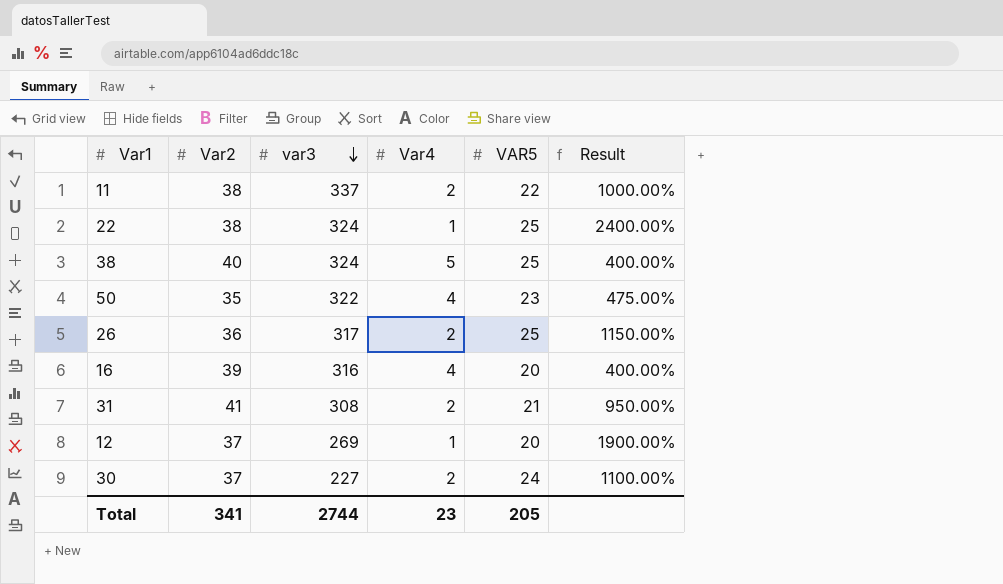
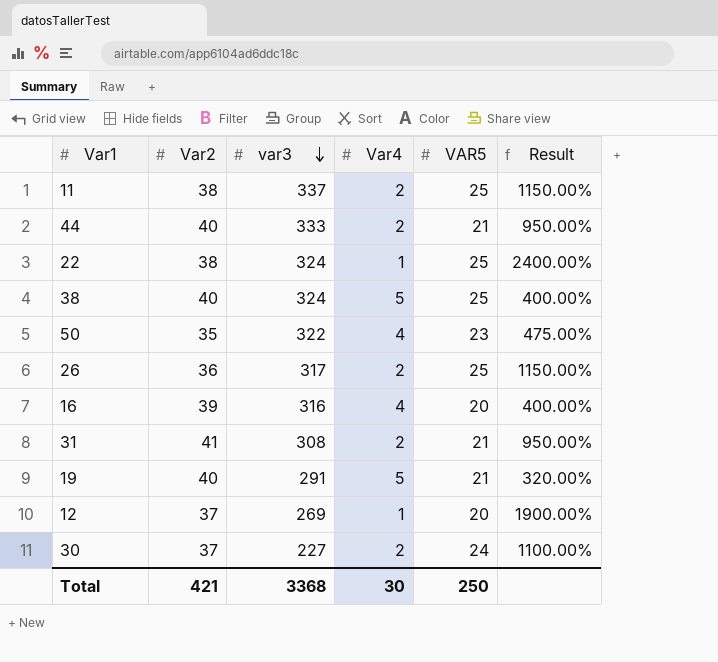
11 | VAR5: 22 -> 25
11 | Result: 1000.00% -> 1150.00%
row 44: none -> 40 | 333 | 2 | 21 | 950.00%
row 19: none -> 40 | 291 | 5 | 21 | 320.00%
Total | Var2: 341 -> 421
Total | var3: 2744 -> 3368
Total | Var4: 23 -> 30
Total | VAR5: 205 -> 250

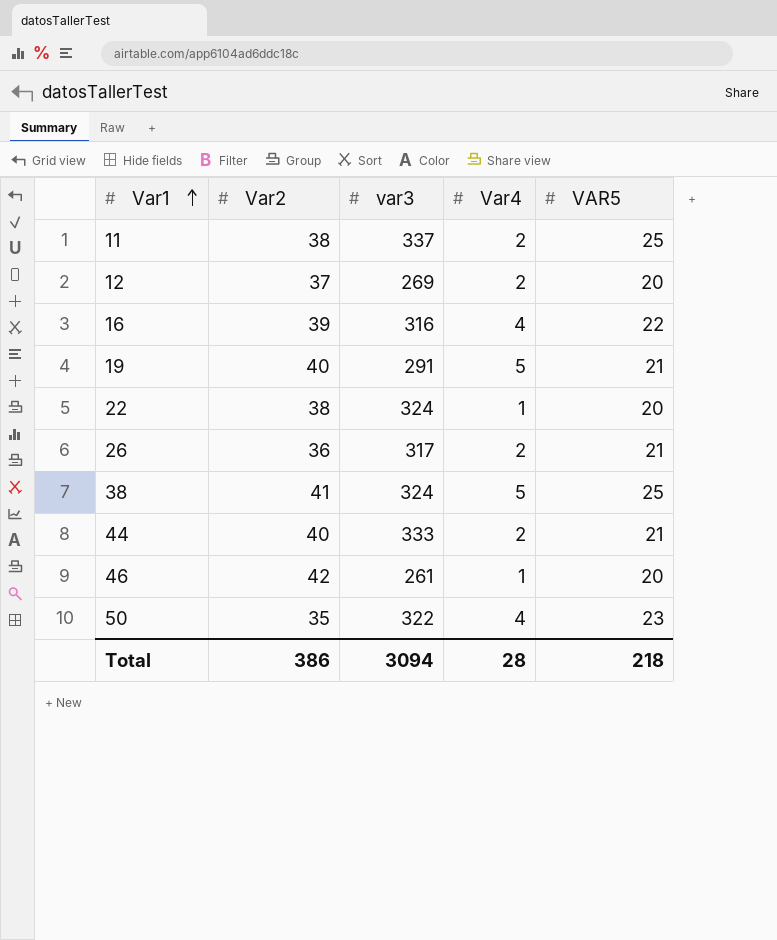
row order: var3 descending -> Var1 ascending
column Result | formula: ([VAR5] - [Var4]) / [Var4] -> none
row 31: 41 | 308 | 2 | 21 | 950.00% -> none
row 30: 37 | 227 | 2 | 24 | 1100.00% -> none
12 | Var4: 1 -> 2
16 | VAR5: 20 -> 22
22 | VAR5: 25 -> 20
26 | VAR5: 25 -> 21
38 | Var2: 40 -> 41
row 46: none -> 42 | 261 | 1 | 20
Total | Var2: 421 -> 386
Total | var3: 3368 -> 3094
Total | Var4: 30 -> 28
Total | VAR5: 250 -> 218

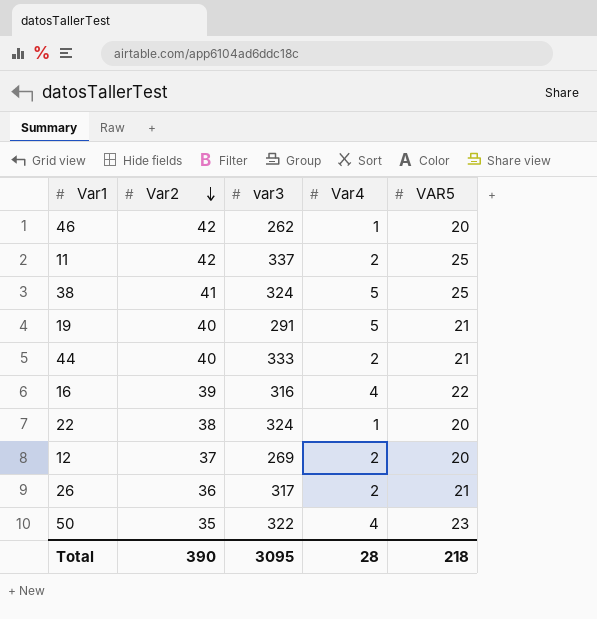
row order: Var1 ascending -> Var2 descending
46 | var3: 261 -> 262
11 | Var2: 38 -> 42
Total | Var2: 386 -> 390
Total | var3: 3094 -> 3095

